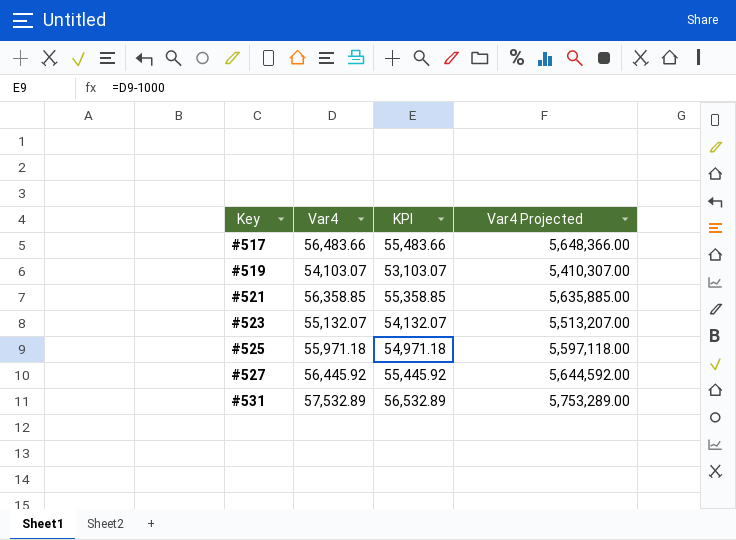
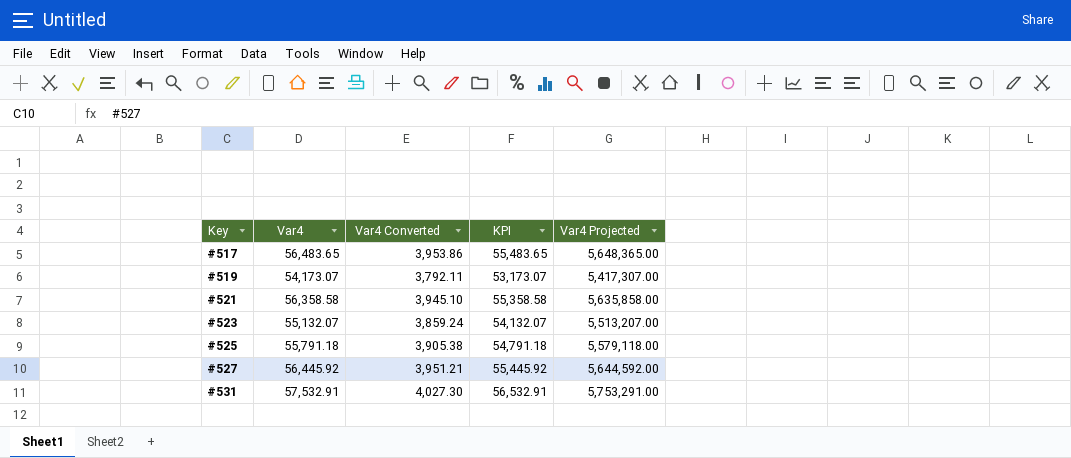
column Var4 Converted | formula: none -> [Var4] * 0.07
#517 | Var4: 56,483.66 -> 56,483.65
#517 | KPI: 55,483.66 -> 55,483.65
#517 | Var4 Projected: 5,648,366.00 -> 5,648,365.00
#519 | Var4: 54,103.07 -> 54,173.07
#519 | KPI: 53,103.07 -> 53,173.07
#519 | Var4 Projected: 5,410,307.00 -> 5,417,307.00
#521 | Var4: 56,358.85 -> 56,358.58
#521 | KPI: 55,358.85 -> 55,358.58
#521 | Var4 Projected: 5,635,885.00 -> 5,635,858.00
#525 | Var4: 55,971.18 -> 55,791.18
#525 | KPI: 54,971.18 -> 54,791.18
#525 | Var4 Projected: 5,597,118.00 -> 5,579,118.00
#531 | Var4: 57,532.89 -> 57,532.91
#531 | KPI: 56,532.89 -> 56,532.91
#531 | Var4 Projected: 5,753,289.00 -> 5,753,291.00

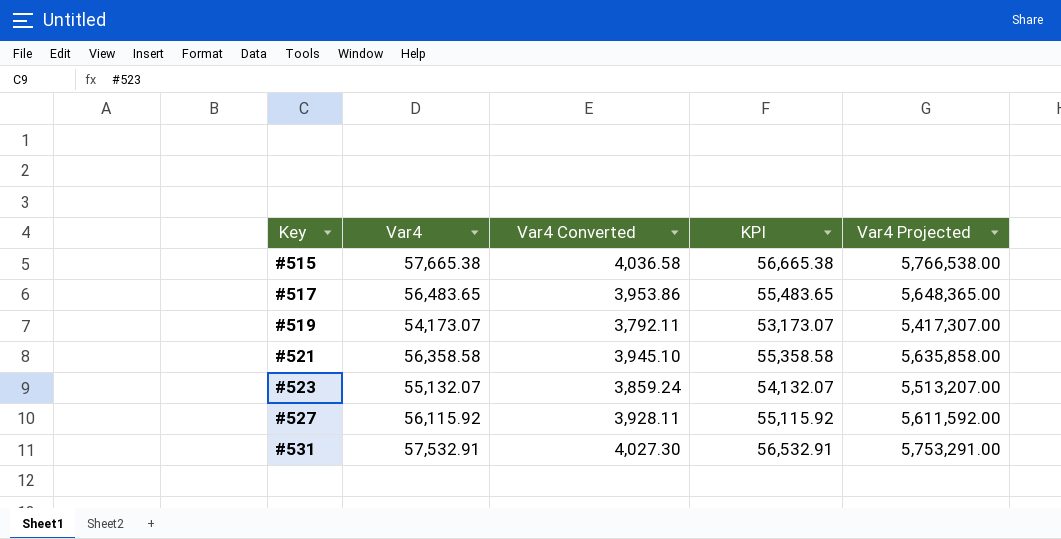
row #525: 55,791.18 | 3,905.38 | 54,791.18 | 5,579,118.00 -> none
row #515: none -> 57,665.38 | 4,036.58 | 56,665.38 | 5,766,538.00
#527 | Var4: 56,445.92 -> 56,115.92
#527 | Var4 Converted: 3,951.21 -> 3,928.11
#527 | KPI: 55,445.92 -> 55,115.92
#527 | Var4 Projected: 5,644,592.00 -> 5,611,592.00

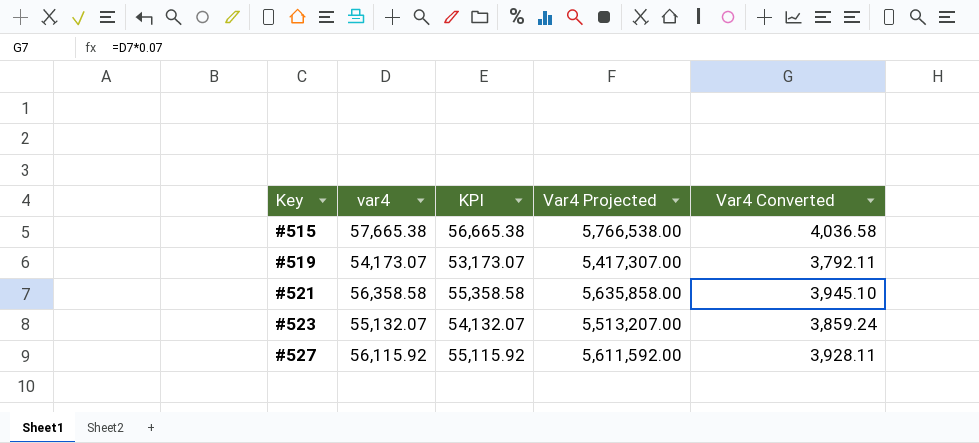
column name: Var4 -> var4
column Var4 Converted | position: 3 -> 5
row #517: 56,483.65 | 3,953.86 | 55,483.65 | 5,648,365.00 -> none
row #531: 57,532.91 | 4,027.30 | 56,532.91 | 5,753,291.00 -> none

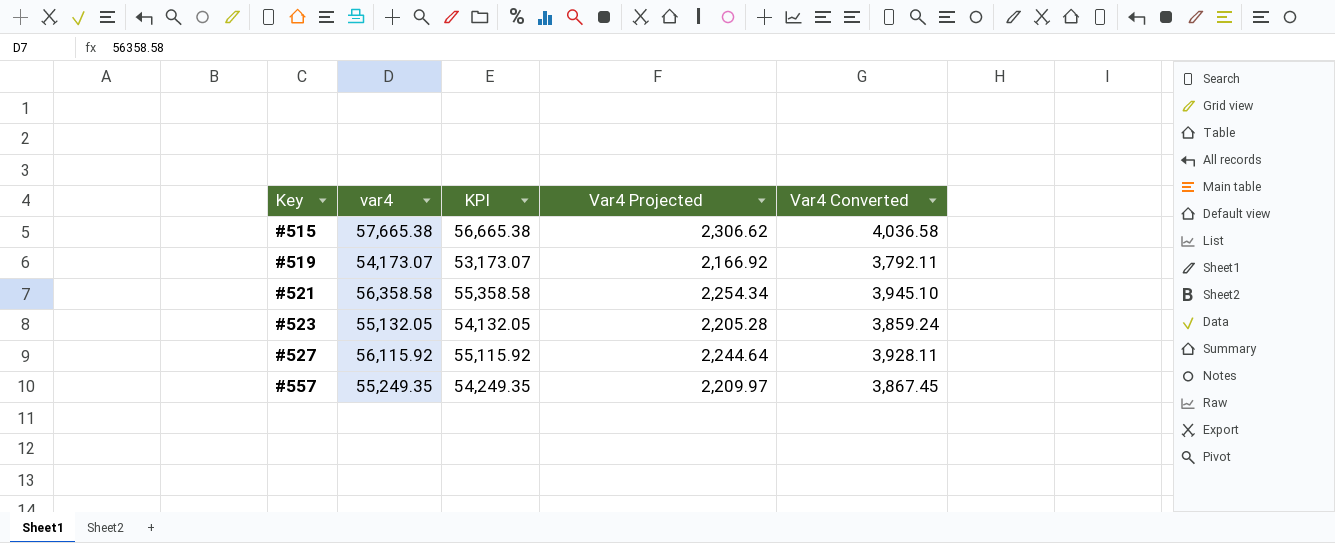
column Var4 Projected | formula: [var4] * 100 -> [var4] * 0.04
#523 | var4: 55,132.07 -> 55,132.05
#523 | KPI: 54,132.07 -> 54,132.05
row #557: none -> 55,249.35 | 54,249.35 | 2,209.97 | 3,867.45

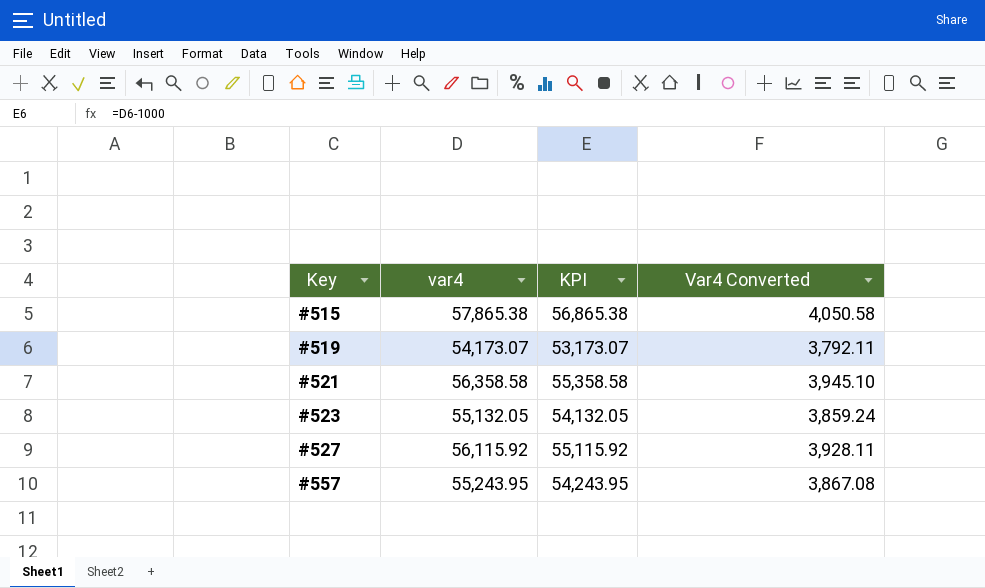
column Var4 Projected | formula: [var4] * 0.04 -> none
#515 | var4: 57,665.38 -> 57,865.38
#515 | KPI: 56,665.38 -> 56,865.38
#515 | Var4 Converted: 4,036.58 -> 4,050.58
#557 | var4: 55,249.35 -> 55,243.95
#557 | KPI: 54,249.35 -> 54,243.95
#557 | Var4 Converted: 3,867.45 -> 3,867.08

